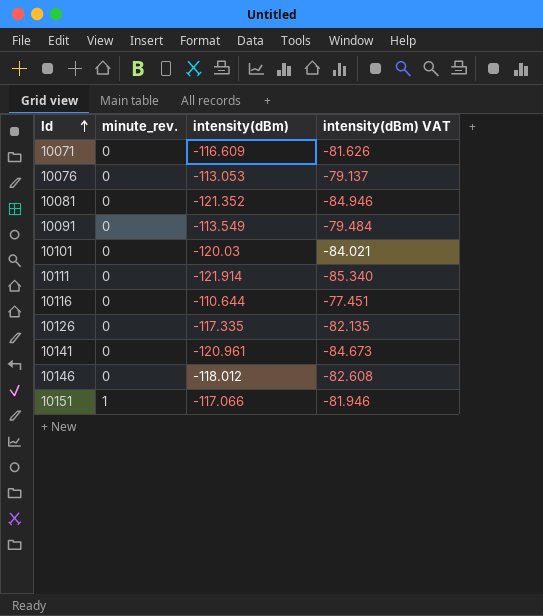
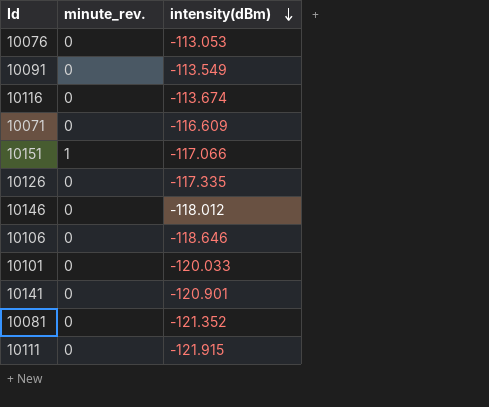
row order: Id ascending -> intensity(dBm) descending
column intensity(dBm) VAT | formula: [intensity(dBm)] * 0.7 -> none
10116 | intensity(dBm): -110.644 -> -113.674
row 10106: none -> 0 | -118.646
10101 | intensity(dBm): -120.03 -> -120.033
10141 | intensity(dBm): -120.961 -> -120.901
10111 | intensity(dBm): -121.914 -> -121.915

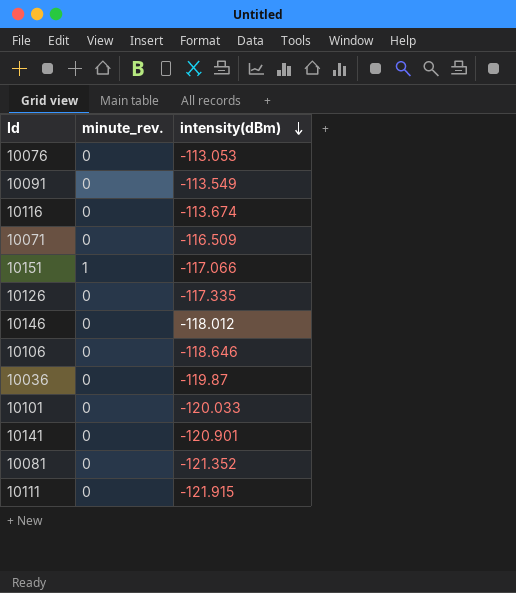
10071 | intensity(dBm): -116.609 -> -116.509
row 10036: none -> 0 | -119.87

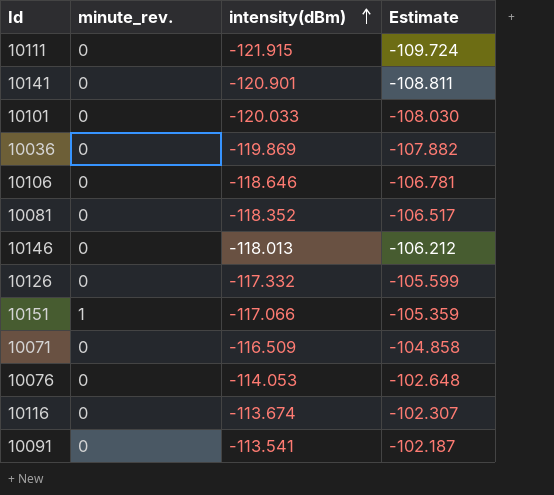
row order: intensity(dBm) descending -> intensity(dBm) ascending
column Estimate | formula: none -> [intensity(dBm)] * 0.9
10036 | intensity(dBm): -119.87 -> -119.869
10081 | intensity(dBm): -121.352 -> -118.352
10146 | intensity(dBm): -118.012 -> -118.013
10126 | intensity(dBm): -117.335 -> -117.332
10076 | intensity(dBm): -113.053 -> -114.053
10091 | intensity(dBm): -113.549 -> -113.541

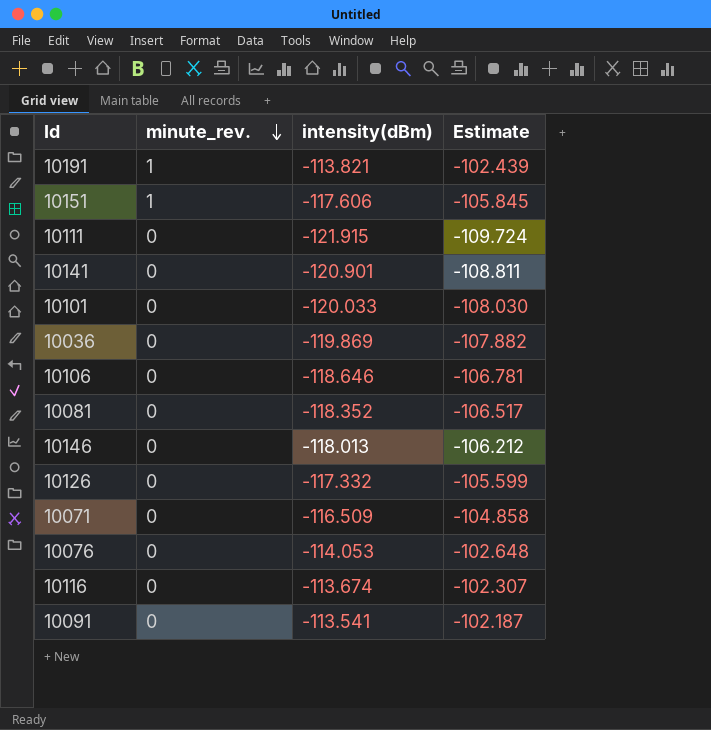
row order: intensity(dBm) ascending -> minute_rev. descending
row 10191: none -> 1 | -113.821 | -102.439
10151 | intensity(dBm): -117.066 -> -117.606
10151 | Estimate: -105.359 -> -105.845

